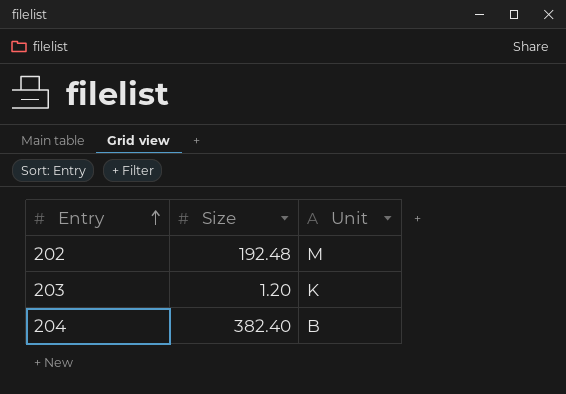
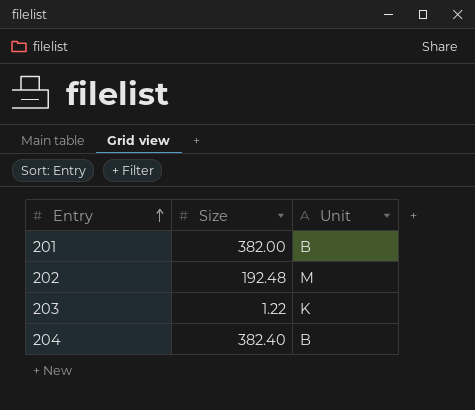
row 201: none -> 382.00 | B
203 | Size: 1.20 -> 1.22

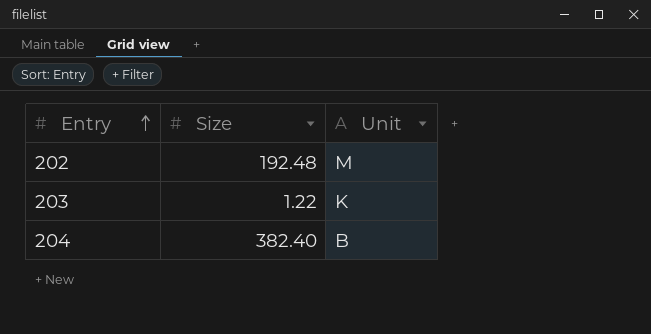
row 201: 382.00 | B -> none

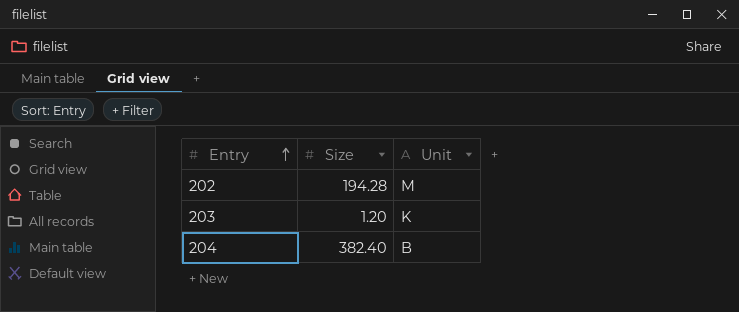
202 | Size: 192.48 -> 194.28
203 | Size: 1.22 -> 1.20

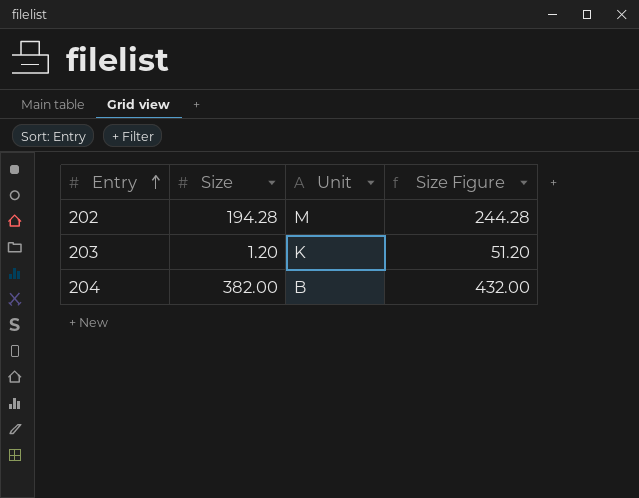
column Size Figure | formula: none -> [Size] + 50
204 | Size: 382.40 -> 382.00

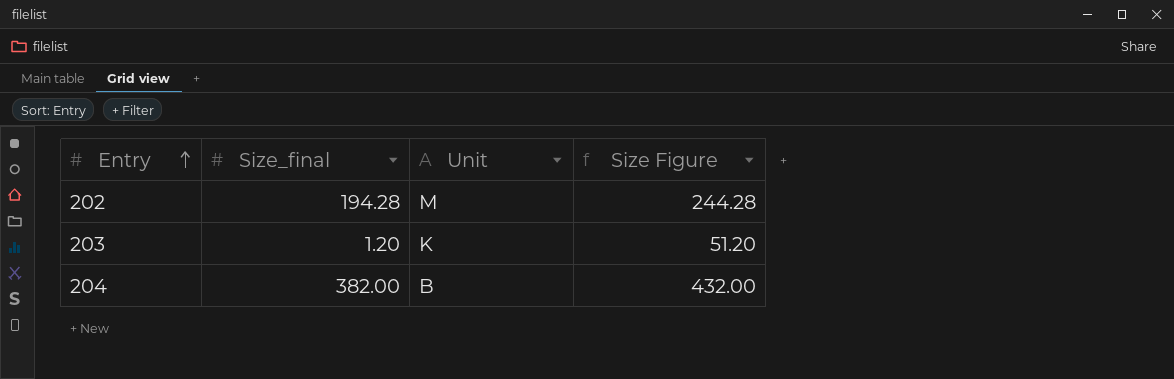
column name: Size -> Size_final

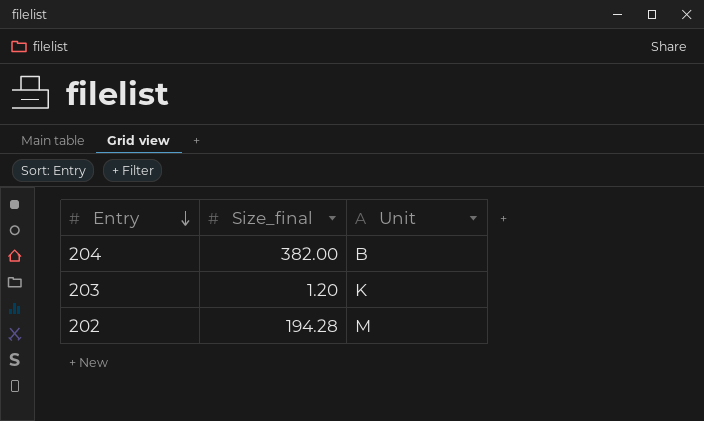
row order: Entry ascending -> Entry descending
column Size Figure | formula: [Size_final] + 50 -> none

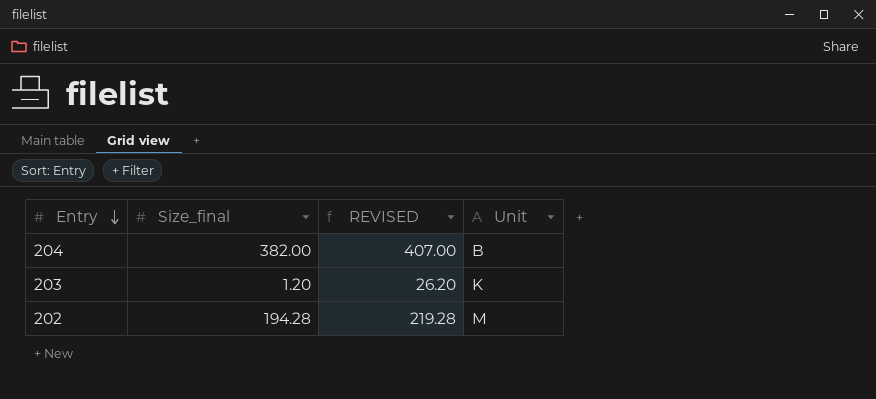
column REVISED | formula: none -> [Size_final] + 25

